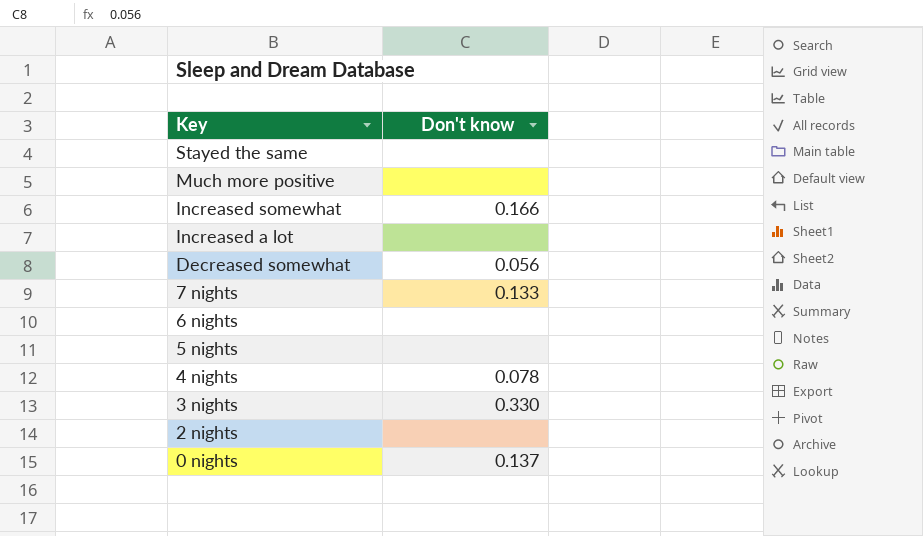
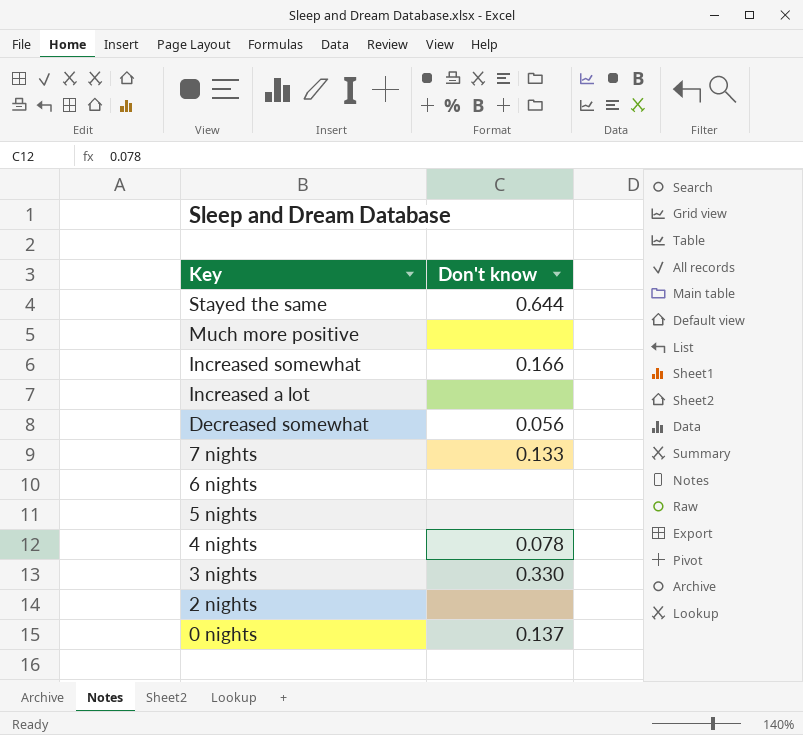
Stayed the same | Don't know: none -> 0.644

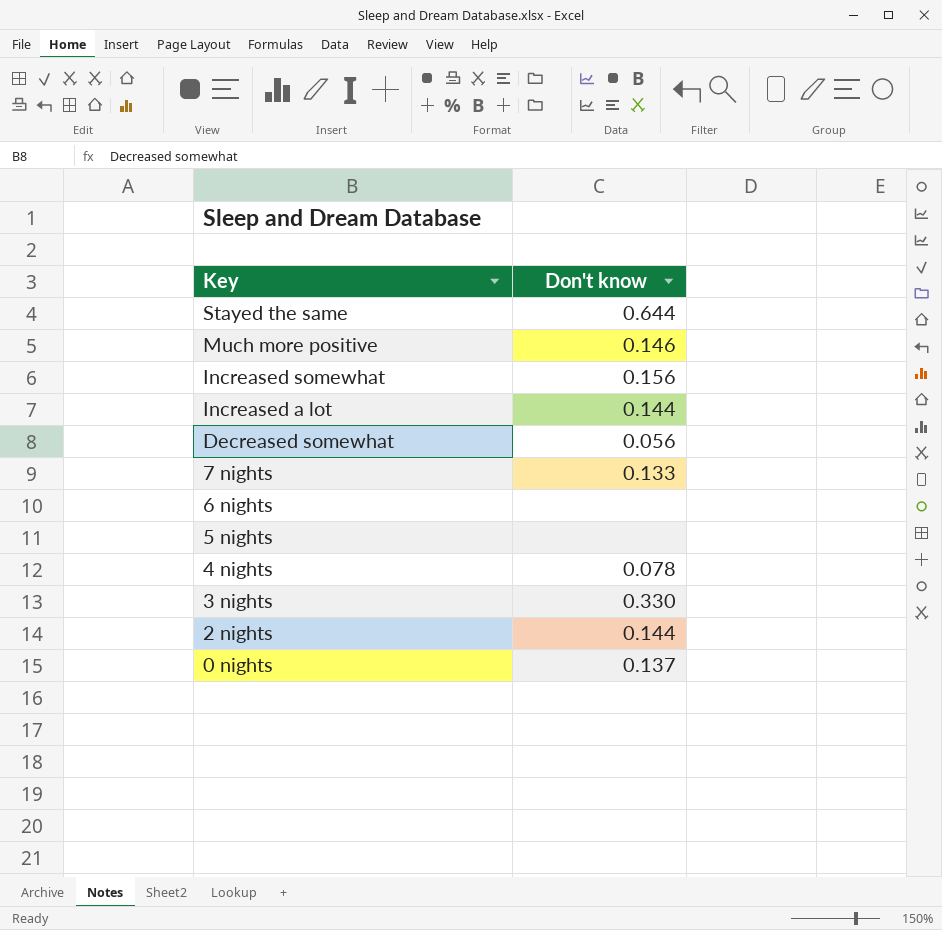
Much more positive | Don't know: none -> 0.146
Increased somewhat | Don't know: 0.166 -> 0.156
Increased a lot | Don't know: none -> 0.144
2 nights | Don't know: none -> 0.144

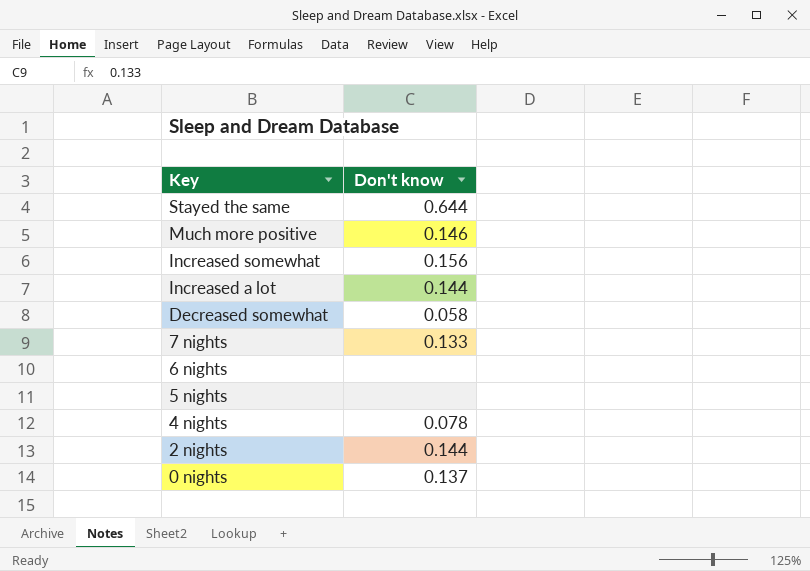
row 3 nights: 0.330 -> none
Decreased somewhat | Don't know: 0.056 -> 0.058

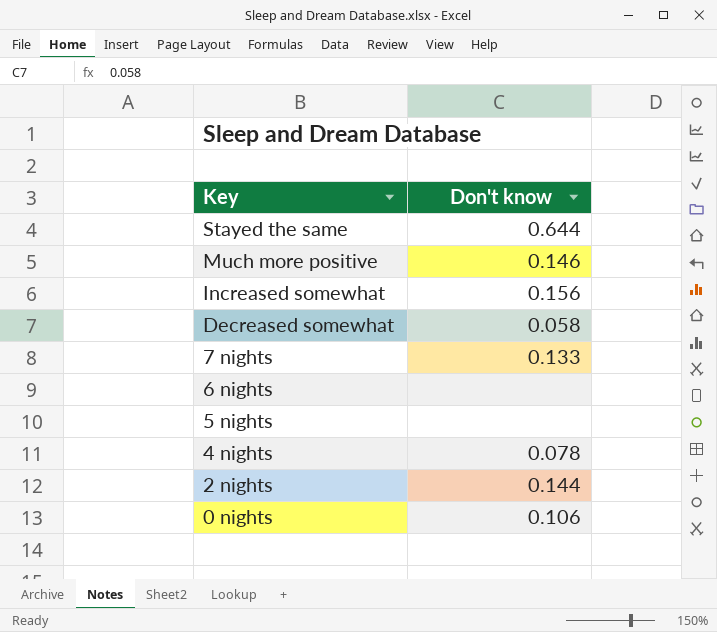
row Increased a lot: 0.144 -> none
0 nights | Don't know: 0.137 -> 0.106

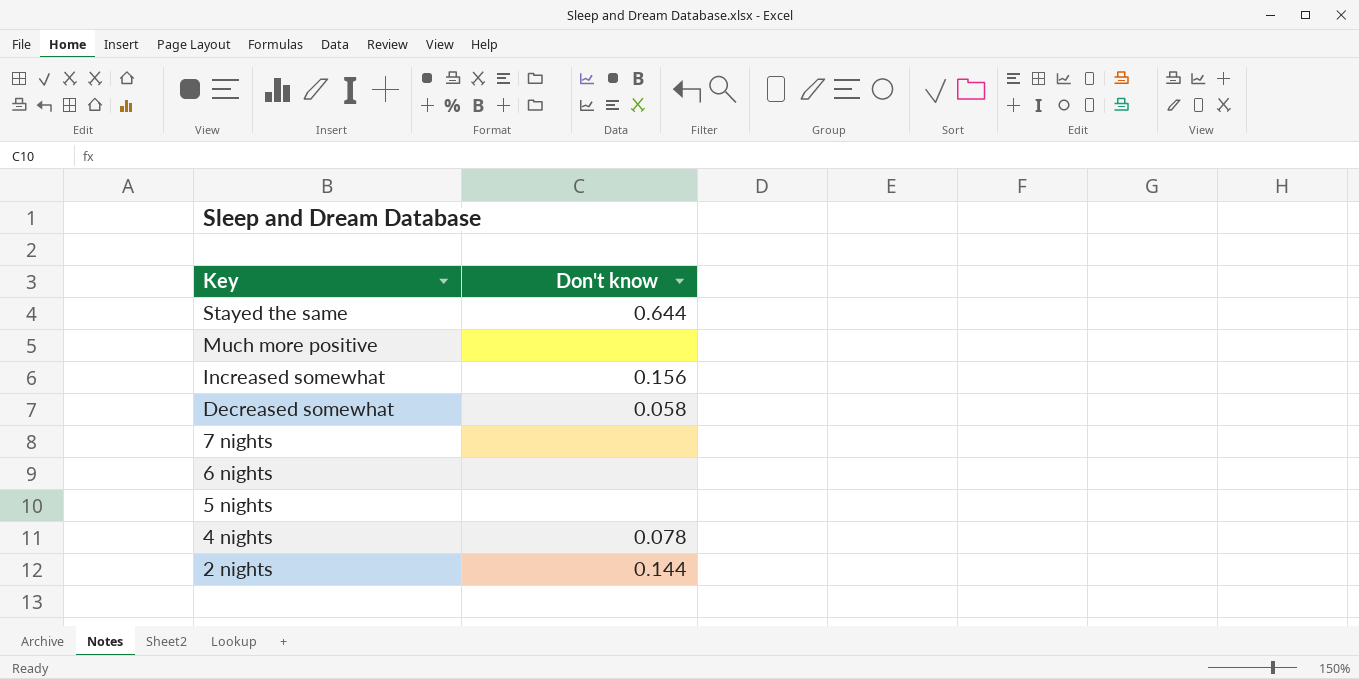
row 0 nights: 0.106 -> none
Much more positive | Don't know: 0.146 -> none
7 nights | Don't know: 0.133 -> none

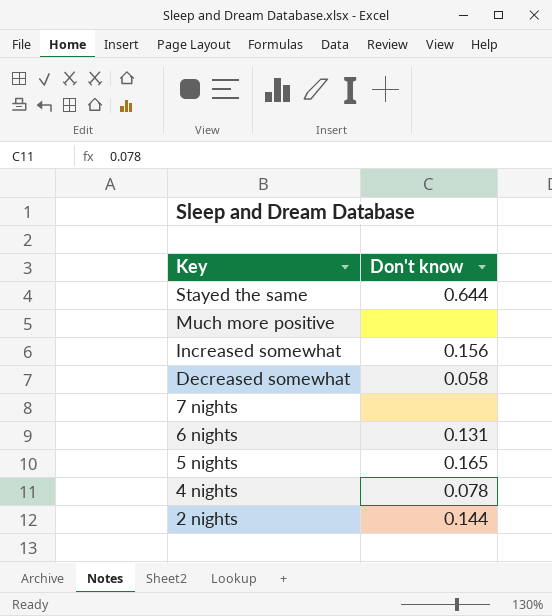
6 nights | Don't know: none -> 0.131
5 nights | Don't know: none -> 0.165

